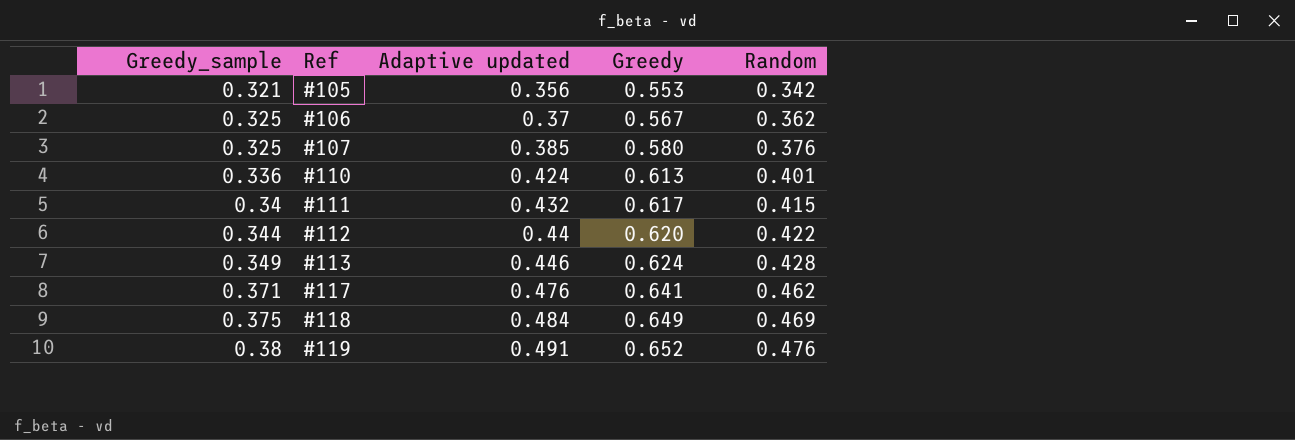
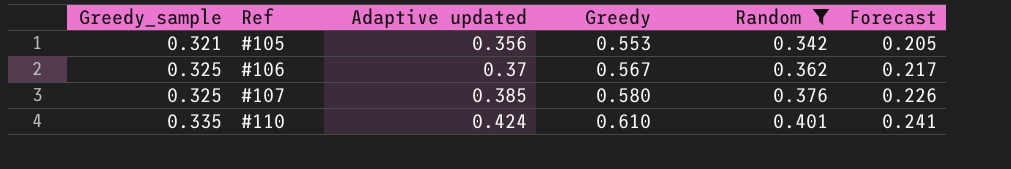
filter: none -> Random <= 0.401
column Forecast | formula: none -> [Random] * 0.6
#110 | Greedy_sample: 0.336 -> 0.335
#110 | Greedy: 0.613 -> 0.610

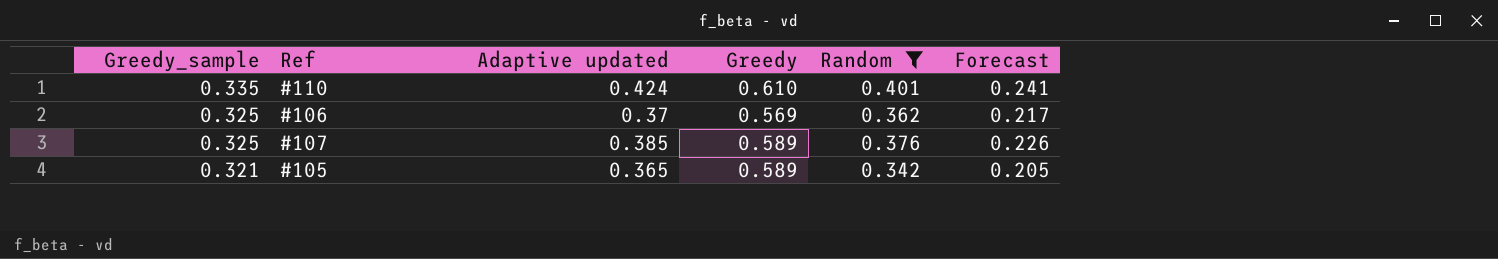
row order: Greedy_sample ascending -> Greedy_sample descending
#106 | Greedy: 0.567 -> 0.569
#107 | Greedy: 0.580 -> 0.589
#105 | Adaptive updated: 0.356 -> 0.365
#105 | Greedy: 0.553 -> 0.589

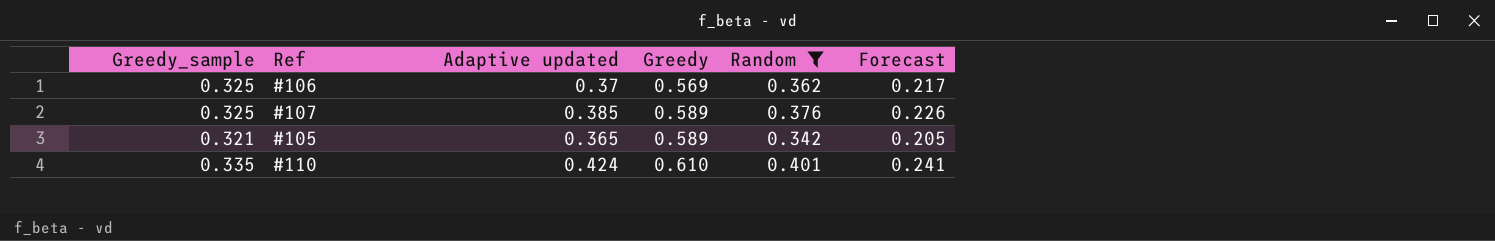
row order: Greedy_sample descending -> Greedy ascending

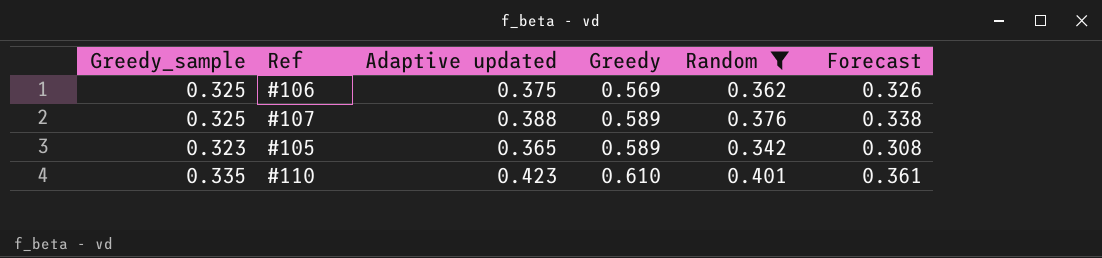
column Forecast | formula: [Random] * 0.6 -> [Random] * 0.9
#106 | Adaptive updated: 0.37 -> 0.375
#107 | Adaptive updated: 0.385 -> 0.388
#105 | Greedy_sample: 0.321 -> 0.323
#110 | Adaptive updated: 0.424 -> 0.423

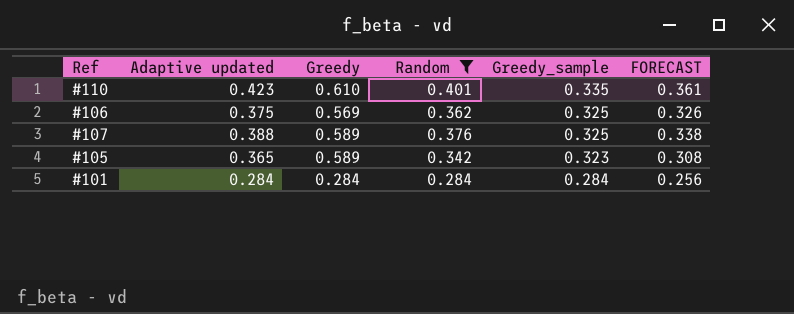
row order: Greedy ascending -> Greedy_sample descending
column Greedy_sample | position: 1 -> 5
column name: Forecast -> FORECAST
row #101: none -> 0.284 | 0.284 | 0.284 | 0.284 | 0.256

